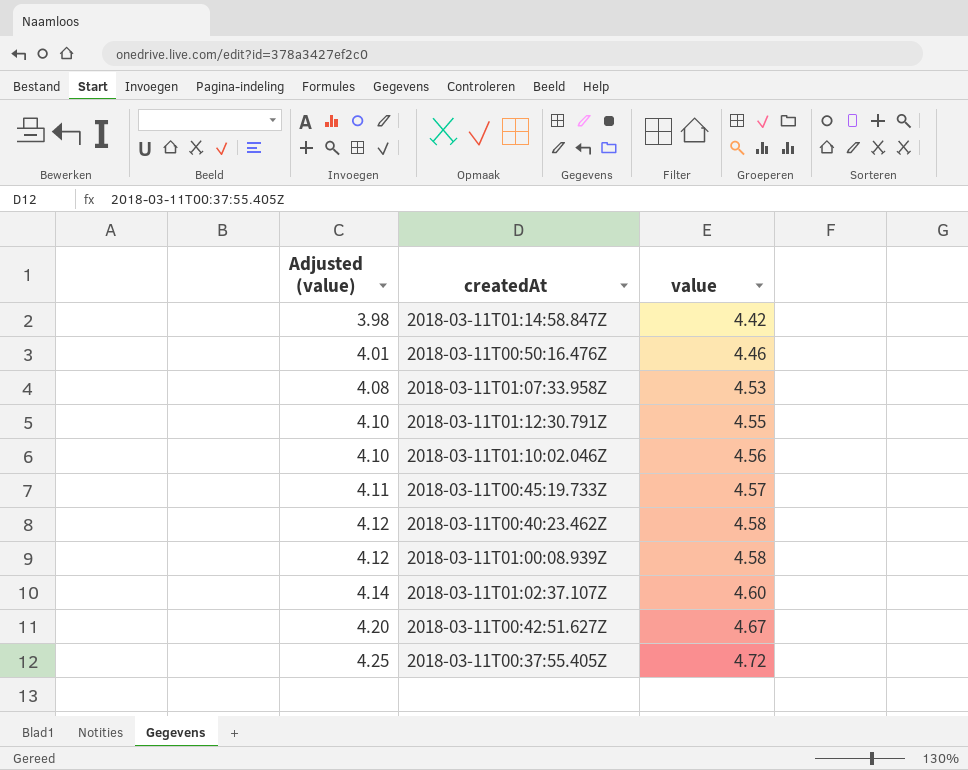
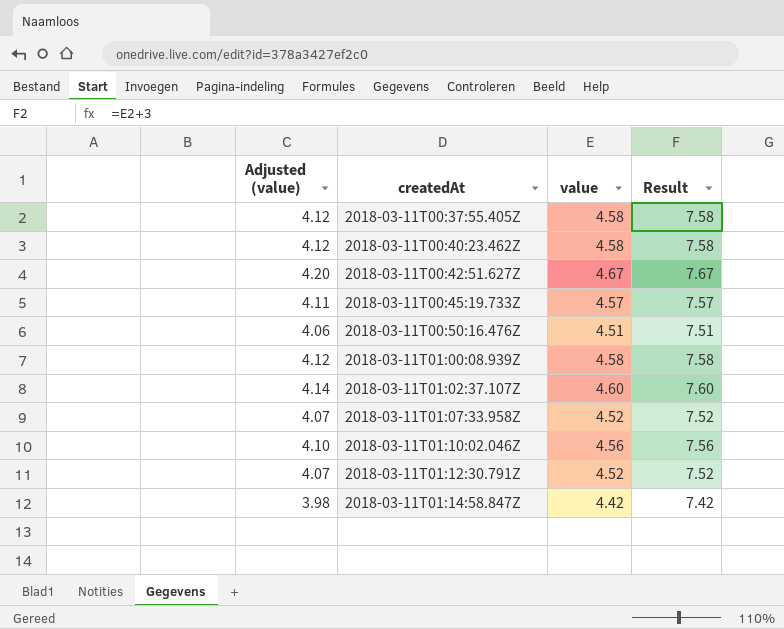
row order: Adjusted (value) ascending -> createdAt ascending
column Result | formula: none -> [value] + 3
2018-03-11T00:37:55.405Z | Adjusted (value): 4.25 -> 4.12
2018-03-11T00:37:55.405Z | value: 4.72 -> 4.58
2018-03-11T00:50:16.476Z | Adjusted (value): 4.01 -> 4.06
2018-03-11T00:50:16.476Z | value: 4.46 -> 4.51
2018-03-11T01:07:33.958Z | Adjusted (value): 4.08 -> 4.07
2018-03-11T01:07:33.958Z | value: 4.53 -> 4.52
2018-03-11T01:12:30.791Z | Adjusted (value): 4.10 -> 4.07
2018-03-11T01:12:30.791Z | value: 4.55 -> 4.52

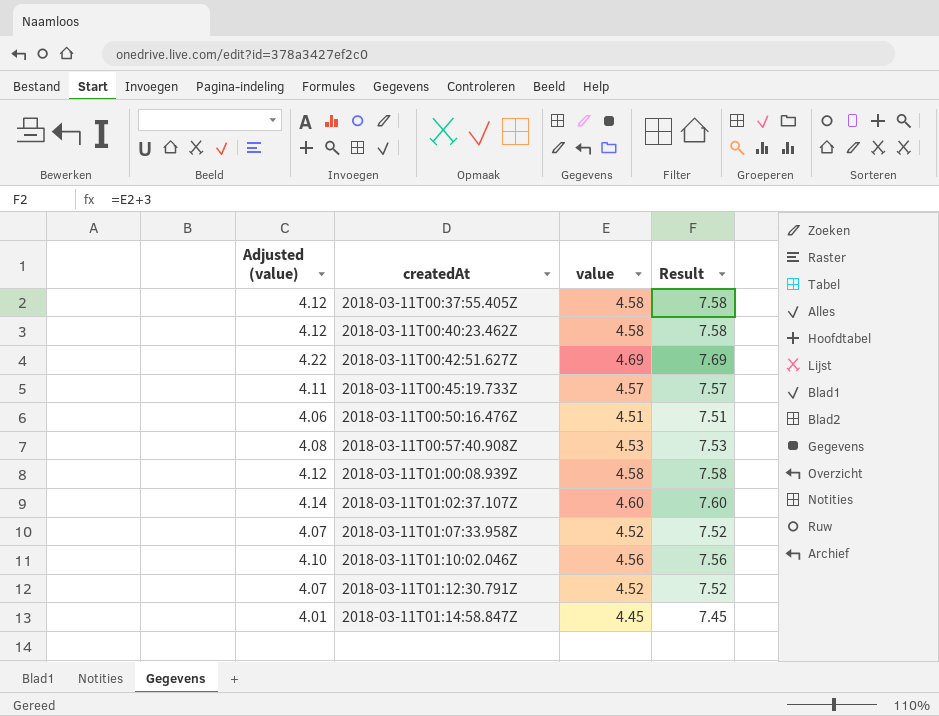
2018-03-11T00:42:51.627Z | Adjusted (value): 4.20 -> 4.22
2018-03-11T00:42:51.627Z | value: 4.67 -> 4.69
2018-03-11T00:42:51.627Z | Result: 7.67 -> 7.69
row 2018-03-11T00:57:40.908Z: none -> 4.08 | 4.53 | 7.53
2018-03-11T01:14:58.847Z | Adjusted (value): 3.98 -> 4.01
2018-03-11T01:14:58.847Z | value: 4.42 -> 4.45
2018-03-11T01:14:58.847Z | Result: 7.42 -> 7.45

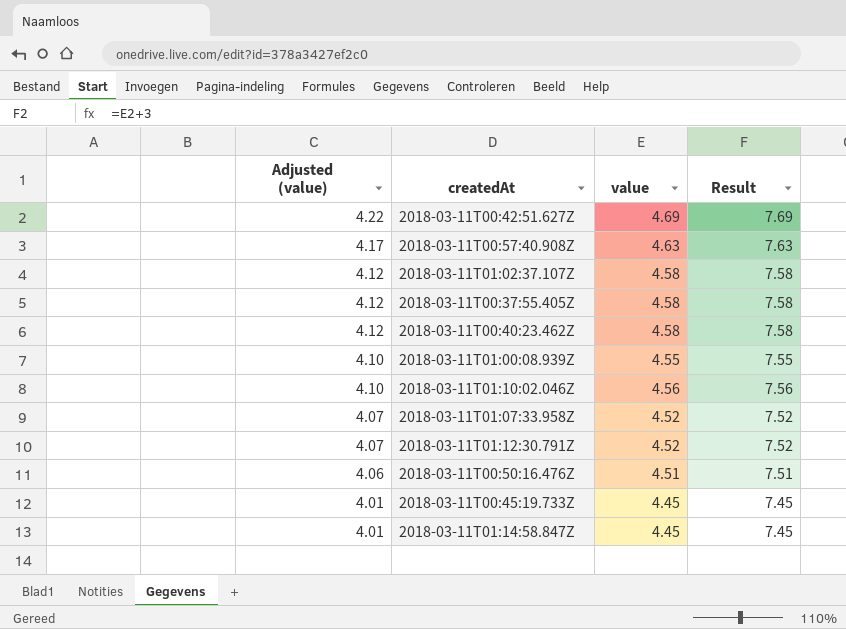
row order: createdAt ascending -> Adjusted (value) descending
2018-03-11T00:57:40.908Z | Adjusted (value): 4.08 -> 4.17
2018-03-11T00:57:40.908Z | value: 4.53 -> 4.63
2018-03-11T00:57:40.908Z | Result: 7.53 -> 7.63
2018-03-11T01:02:37.107Z | Adjusted (value): 4.14 -> 4.12
2018-03-11T01:02:37.107Z | value: 4.60 -> 4.58
2018-03-11T01:02:37.107Z | Result: 7.60 -> 7.58
2018-03-11T01:00:08.939Z | Adjusted (value): 4.12 -> 4.10
2018-03-11T01:00:08.939Z | value: 4.58 -> 4.55
2018-03-11T01:00:08.939Z | Result: 7.58 -> 7.55
2018-03-11T00:45:19.733Z | Adjusted (value): 4.11 -> 4.01
2018-03-11T00:45:19.733Z | value: 4.57 -> 4.45
2018-03-11T00:45:19.733Z | Result: 7.57 -> 7.45

